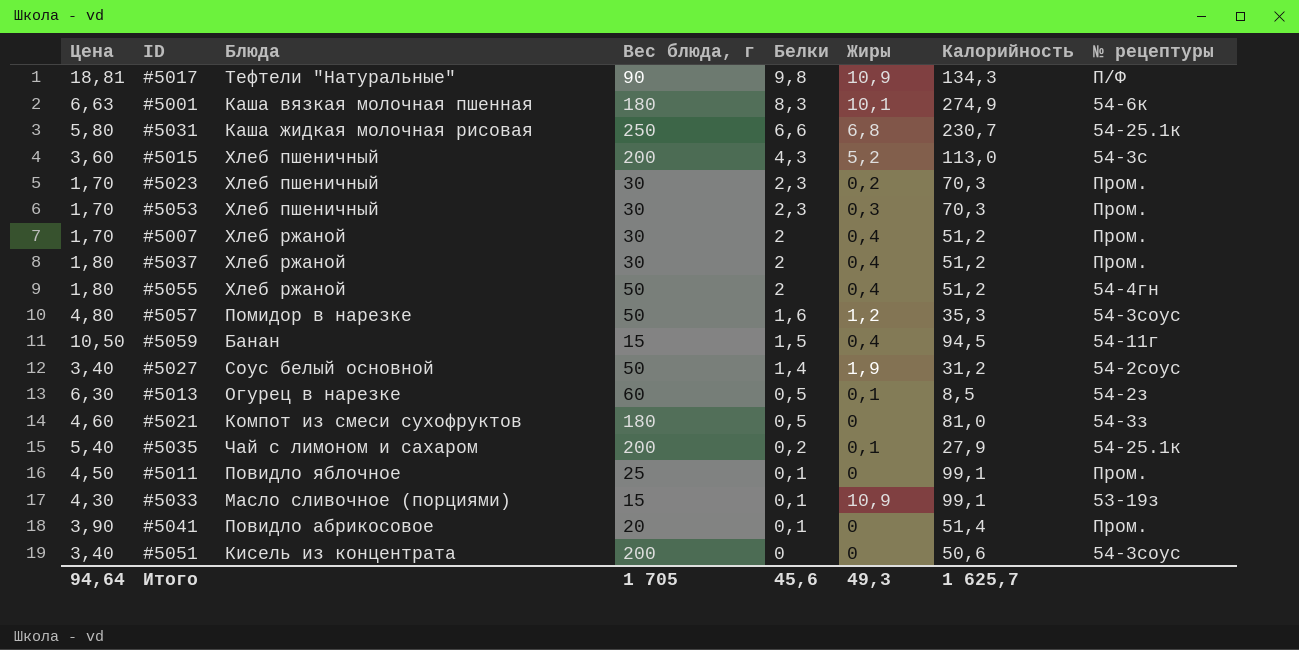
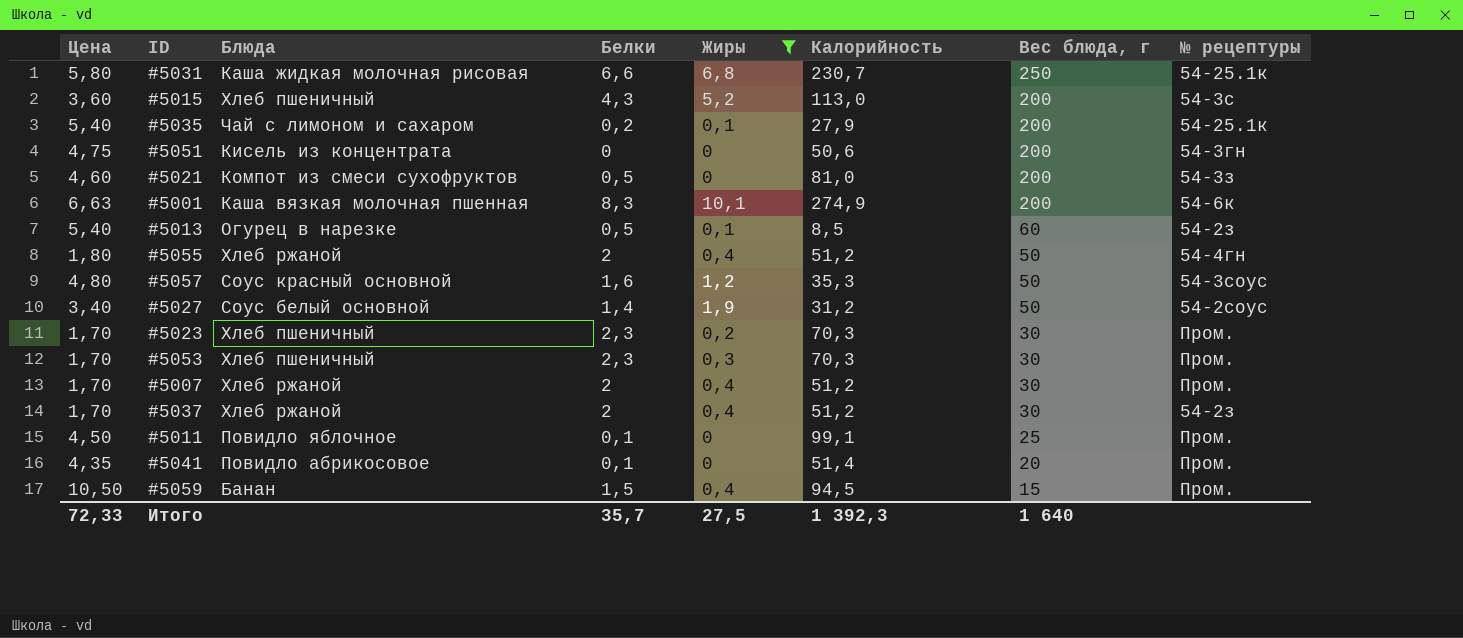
filter: none -> Жиры != 10,9
row order: Белки descending -> Вес блюда, г descending
column Вес блюда, г | position: 4 -> 7
#5051 | Цена: 3,40 -> 4,75
#5051 | № рецептуры: 54-3соус -> 54-3гн
#5021 | Вес блюда, г: 180 -> 200
#5001 | Вес блюда, г: 180 -> 200
#5013 | Цена: 6,30 -> 5,40
#5057 | Блюда: Помидор в нарезке -> Соус красный основной
#5037 | Цена: 1,80 -> 1,70
#5037 | № рецептуры: Пром. -> 54-2з
#5041 | Цена: 3,90 -> 4,35
#5059 | № рецептуры: 54-11г -> Пром.
Итого | Цена: 94,64 -> 72,33
Итого | Белки: 45,6 -> 35,7
Итого | Жиры: 49,3 -> 27,5
Итого | Калорийность: 1 625,7 -> 1 392,3
Итого | Вес блюда, г: 1 705 -> 1 640

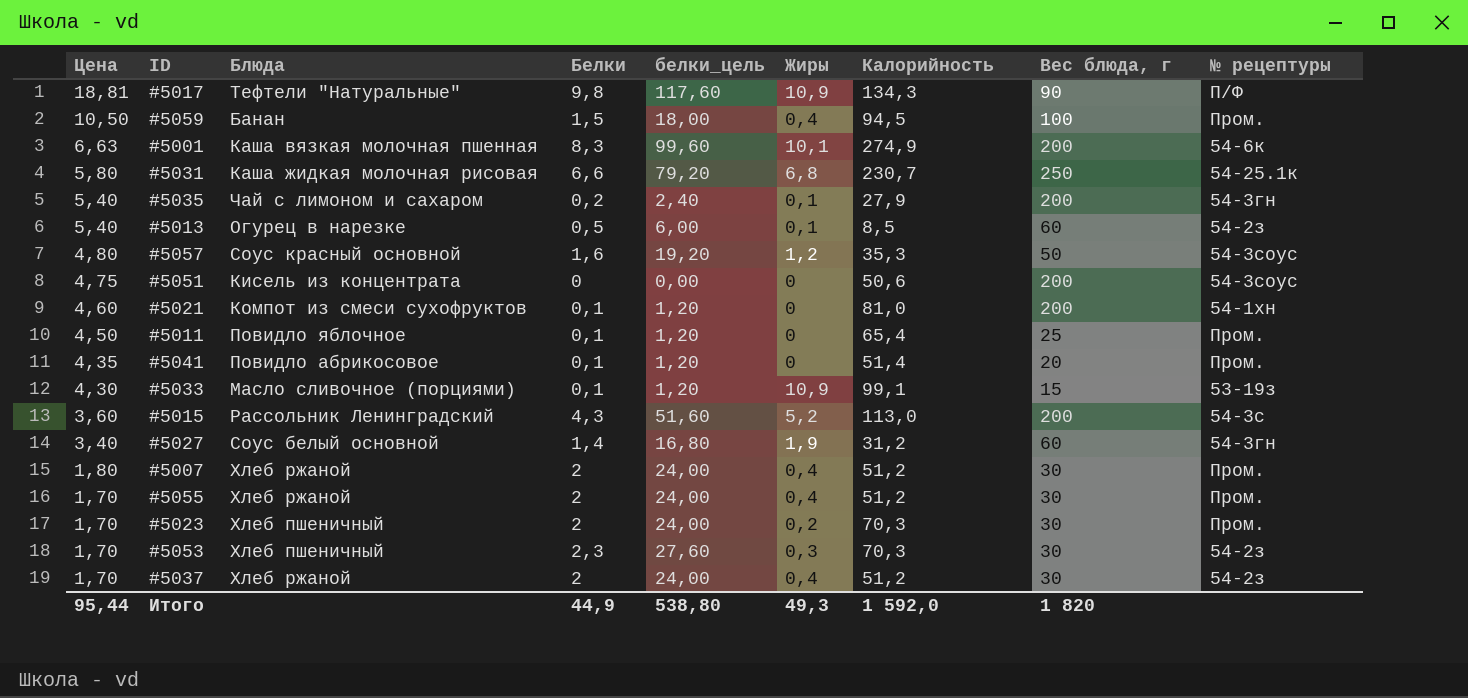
filter: Жиры != 10,9 -> none
row order: Вес блюда, г descending -> Цена descending
column белки_цель | formula: none -> [Белки] * 12
#5059 | Вес блюда, г: 15 -> 100
#5035 | № рецептуры: 54-25.1к -> 54-3гн
#5051 | № рецептуры: 54-3гн -> 54-3соус
#5021 | Белки: 0,5 -> 0,1
#5021 | № рецептуры: 54-3з -> 54-1хн
#5011 | Калорийность: 99,1 -> 65,4
#5015 | Блюда: Хлеб пшеничный -> Рассольник Ленинградский
#5027 | Вес блюда, г: 50 -> 60
#5027 | № рецептуры: 54-2соус -> 54-3гн
#5007 | Цена: 1,70 -> 1,80
#5055 | Цена: 1,80 -> 1,70
#5055 | Вес блюда, г: 50 -> 30
#5055 | № рецептуры: 54-4гн -> Пром.
#5023 | Белки: 2,3 -> 2
#5053 | № рецептуры: Пром. -> 54-2з
Итого | Цена: 72,33 -> 95,44
Итого | Белки: 35,7 -> 44,9
Итого | Жиры: 27,5 -> 49,3
Итого | Калорийность: 1 392,3 -> 1 592,0
Итого | Вес блюда, г: 1 640 -> 1 820

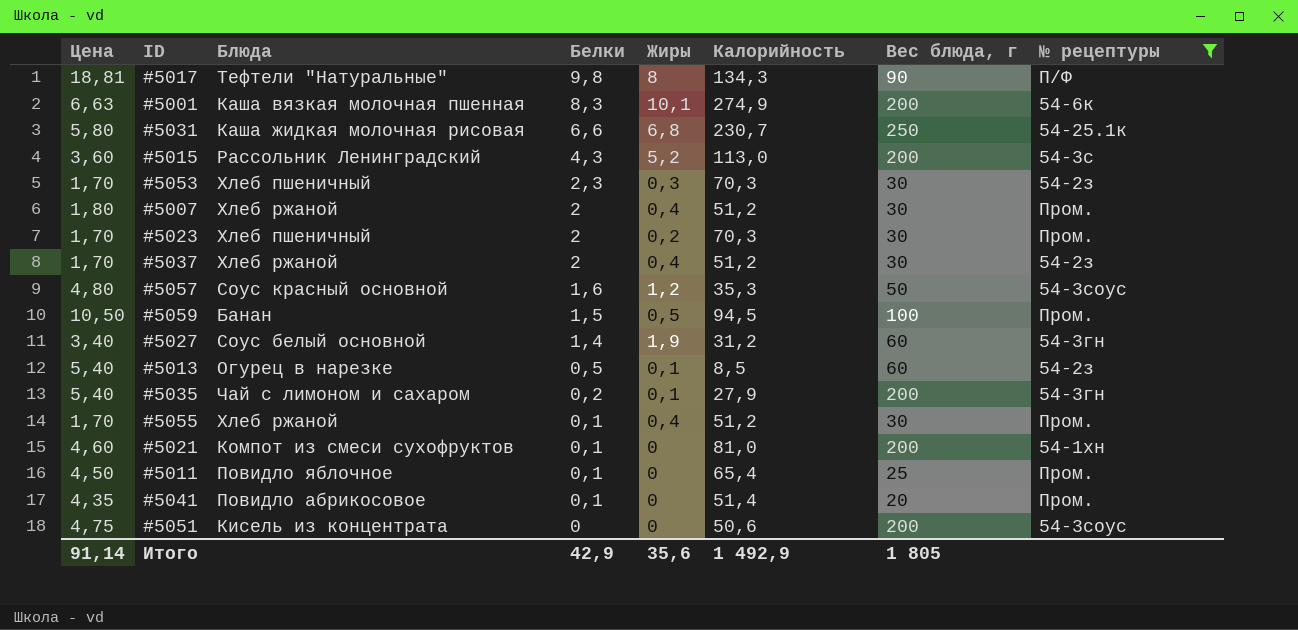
filter: none -> № рецептуры != 53-19з
row order: Цена descending -> Белки descending
column белки_цель | formula: [Белки] * 12 -> none
#5017 | Жиры: 10,9 -> 8
#5059 | Жиры: 0,4 -> 0,5
#5055 | Белки: 2 -> 0,1
Итого | Цена: 95,44 -> 91,14
Итого | Белки: 44,9 -> 42,9
Итого | Жиры: 49,3 -> 35,6
Итого | Калорийность: 1 592,0 -> 1 492,9
Итого | Вес блюда, г: 1 820 -> 1 805

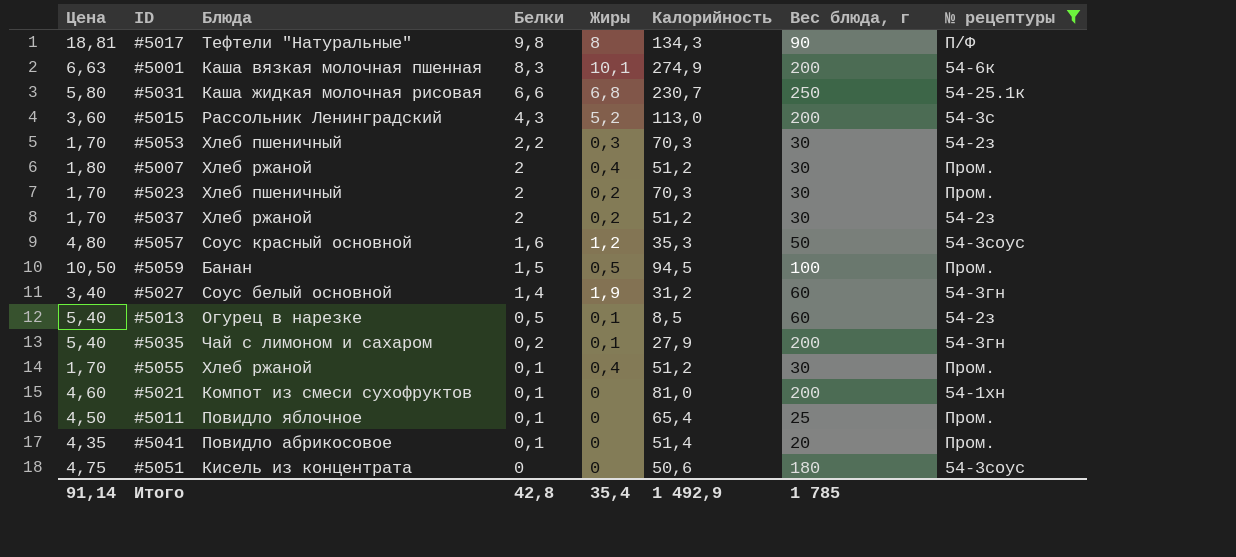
#5053 | Белки: 2,3 -> 2,2
#5037 | Жиры: 0,4 -> 0,2
#5051 | Вес блюда, г: 200 -> 180
Итого | Белки: 42,9 -> 42,8
Итого | Жиры: 35,6 -> 35,4
Итого | Вес блюда, г: 1 805 -> 1 785

